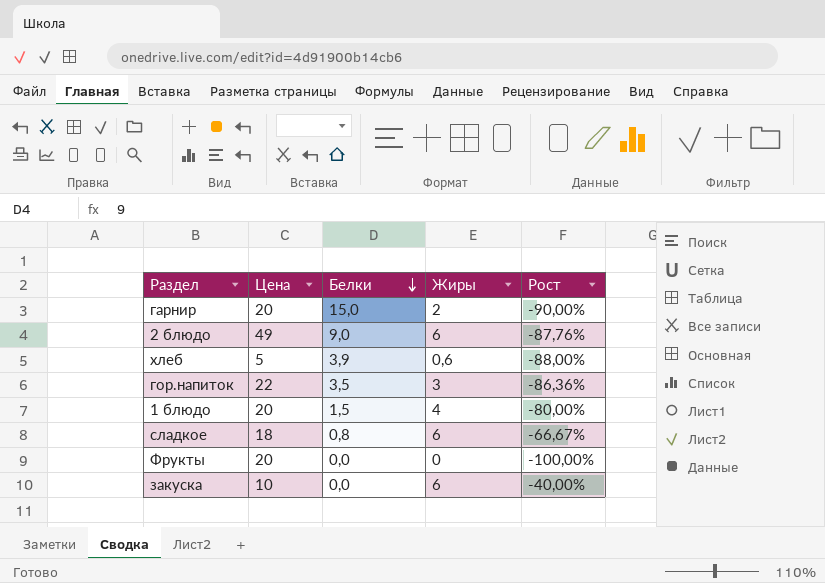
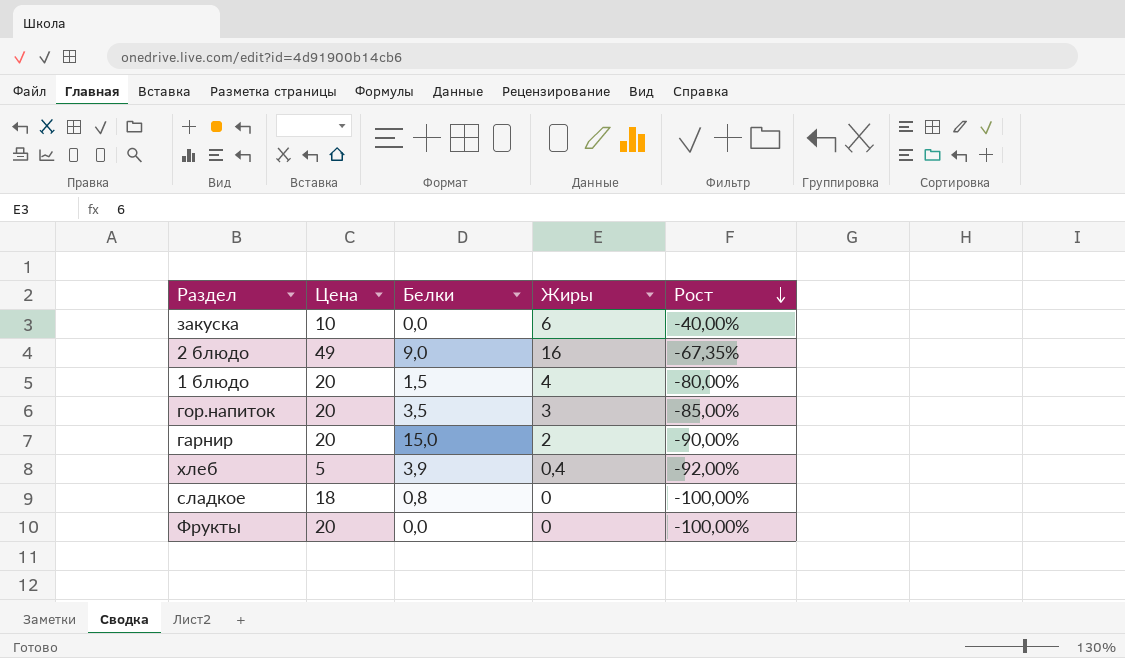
row order: Белки descending -> Рост descending
2 блюдо | Жиры: 6 -> 16
2 блюдо | Рост: -87,76% -> -67,35%
гор.напиток | Цена: 22 -> 20
гор.напиток | Рост: -86,36% -> -85,00%
хлеб | Жиры: 0,6 -> 0,4
хлеб | Рост: -88,00% -> -92,00%
сладкое | Жиры: 6 -> 0
сладкое | Рост: -66,67% -> -100,00%

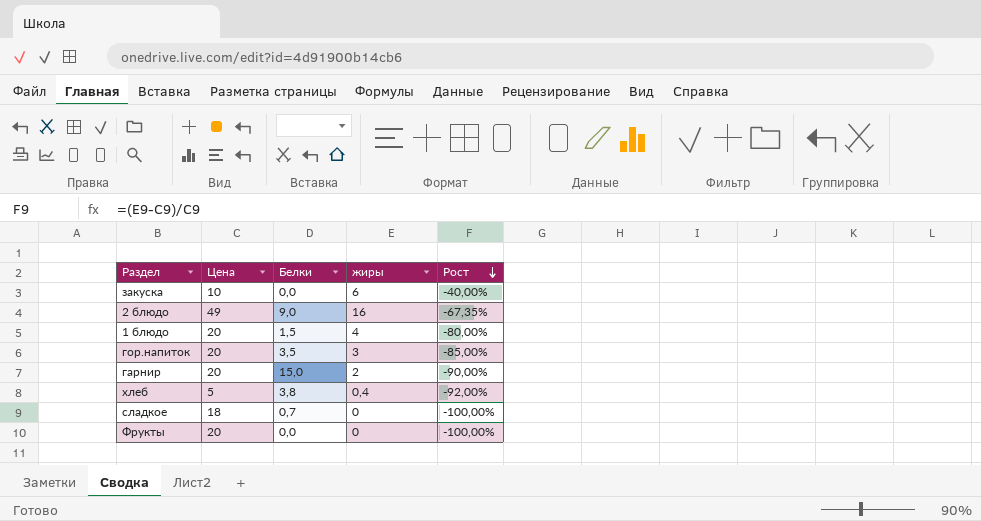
column name: Жиры -> жиры
хлеб | Белки: 3,9 -> 3,8
сладкое | Белки: 0,8 -> 0,7

